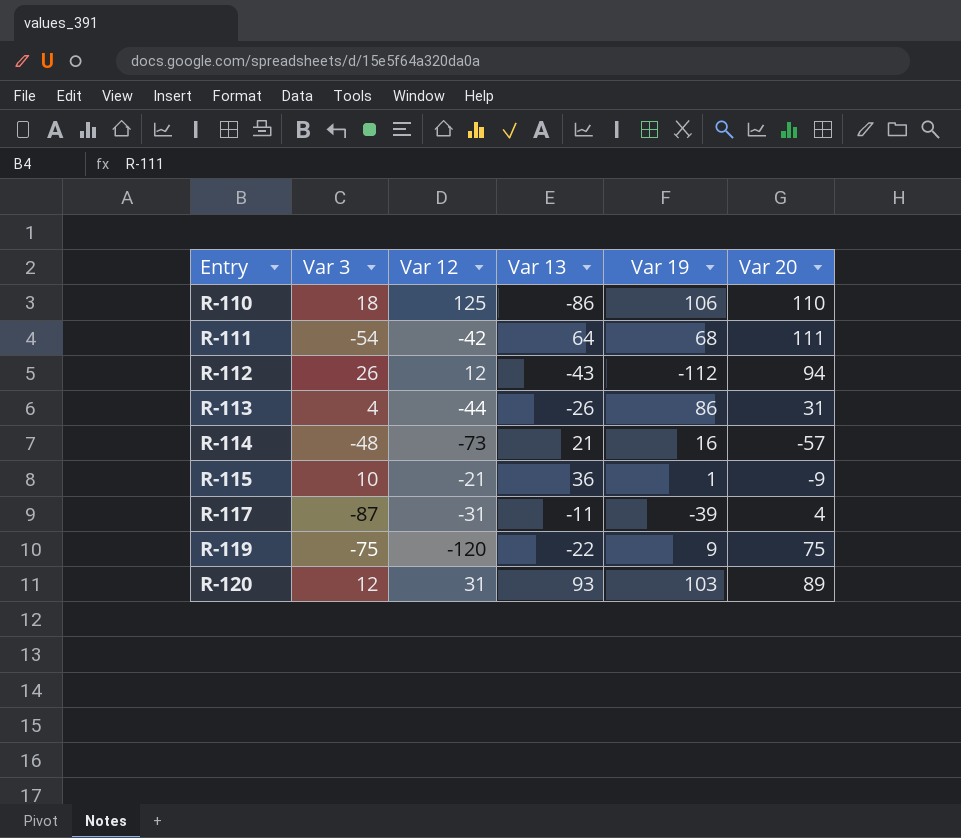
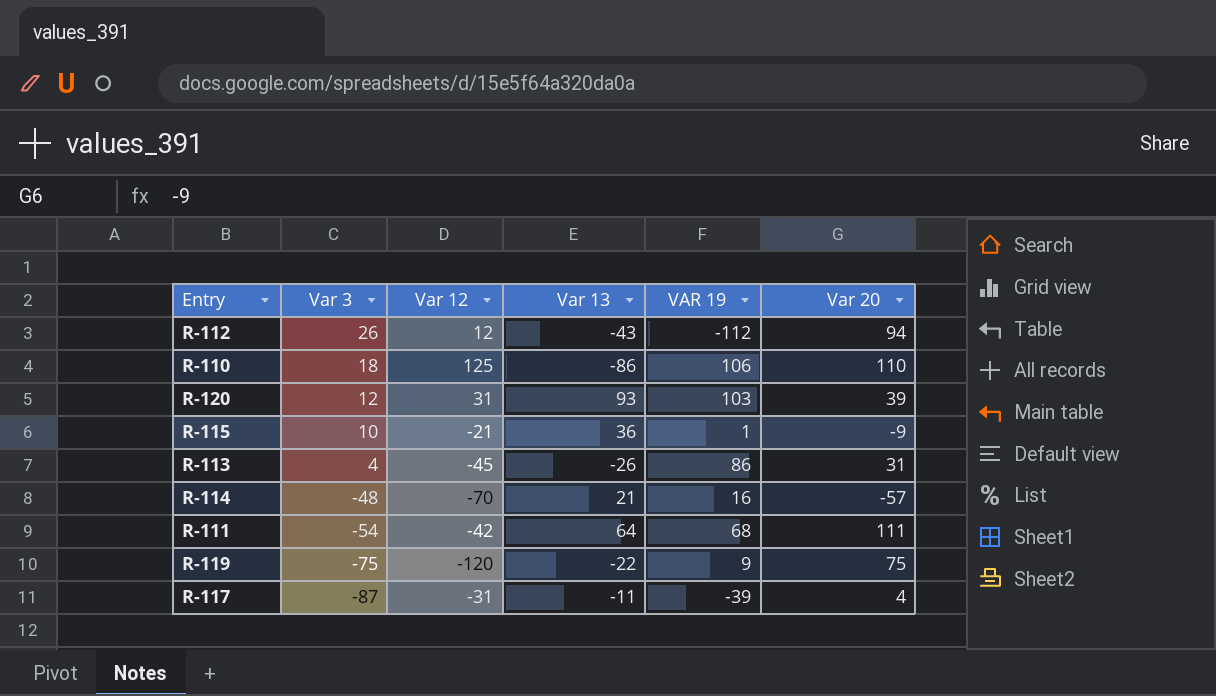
row order: Entry ascending -> Var 3 descending
column name: Var 19 -> VAR 19
R-120 | Var 20: 89 -> 39
R-113 | Var 12: -44 -> -45
R-114 | Var 12: -73 -> -70

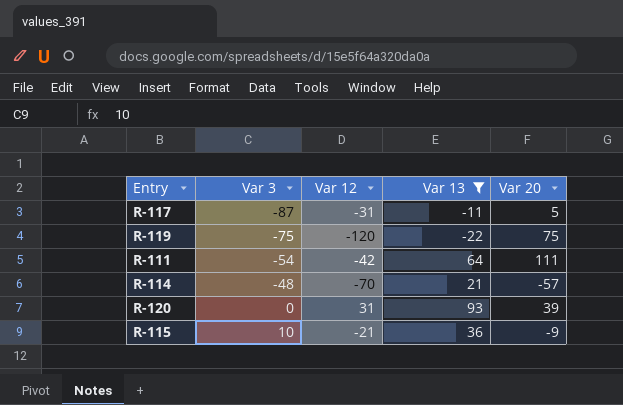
filter: none -> Var 13 >= -22
row order: Var 3 descending -> Var 3 ascending
column VAR 19 | position: 5 -> none
R-117 | Var 20: 4 -> 5
R-120 | Var 3: 12 -> 0

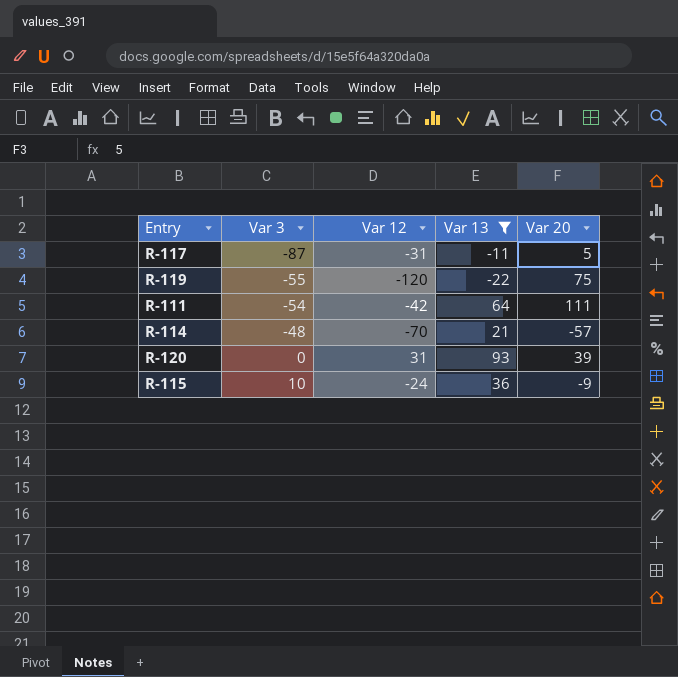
R-119 | Var 3: -75 -> -55
R-115 | Var 12: -21 -> -24

